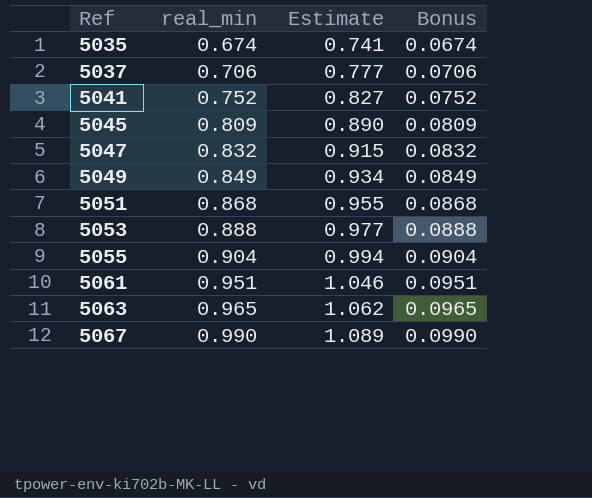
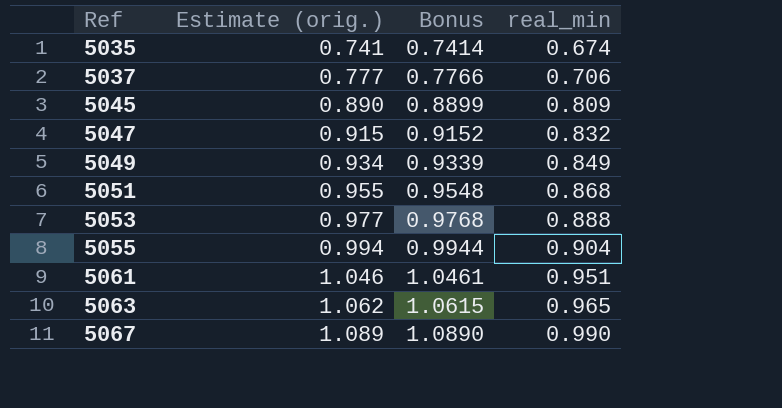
column name: Estimate -> Estimate (orig.)
column Bonus | formula: [real_min] * 0.1 -> [real_min] * 1.1
column real_min | position: 2 -> 4
row 5041: 0.752 | 0.827 | 0.0752 -> none

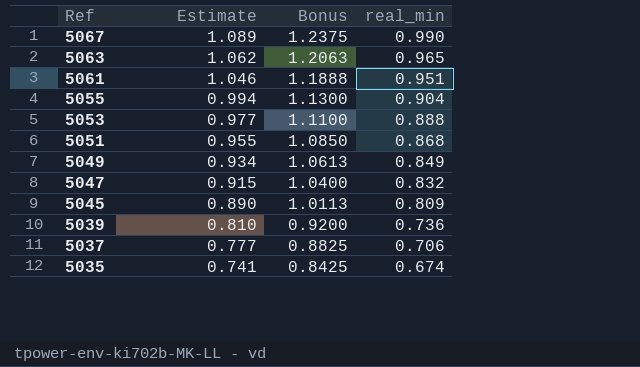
row order: Ref ascending -> Ref descending
column name: Estimate (orig.) -> Estimate
column Bonus | formula: [real_min] * 1.1 -> [real_min] * 1.25
row 5039: none -> 0.810 | 0.9200 | 0.736

